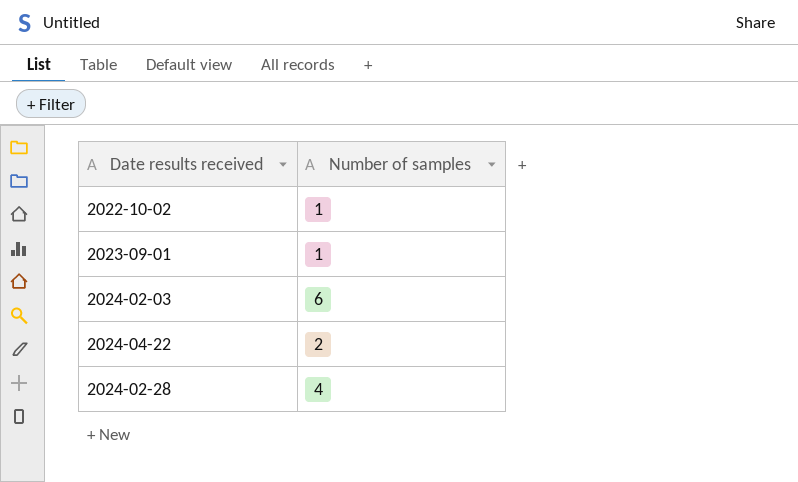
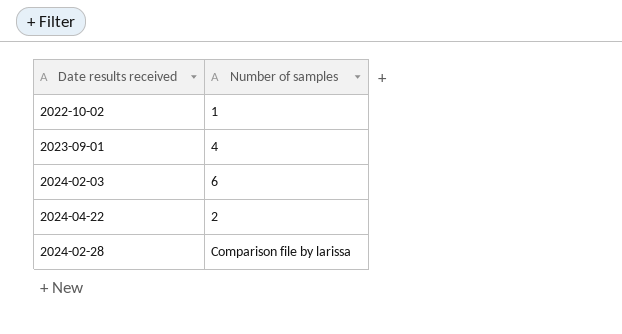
2023-09-01 | Number of samples: 1 -> 4
2024-02-28 | Number of samples: 4 -> Comparison file by larissa

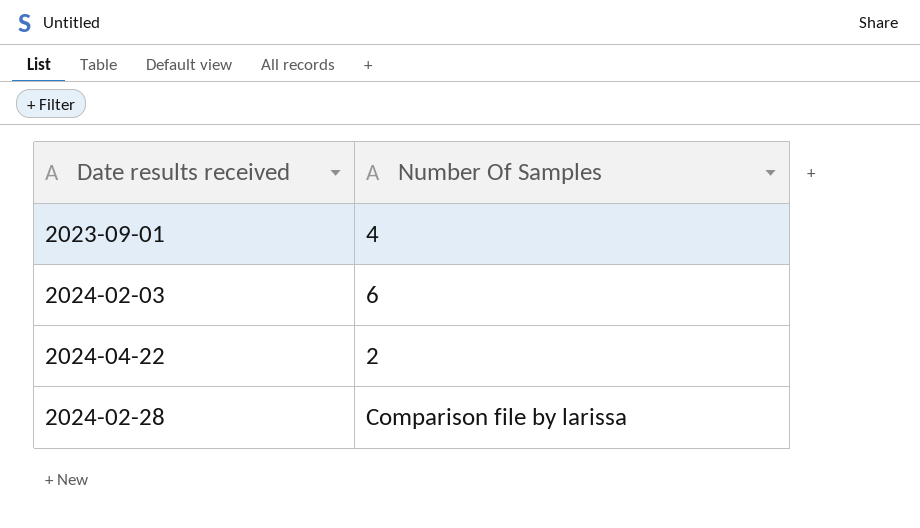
column name: Number of samples -> Number Of Samples
row 2022-10-02: 1 -> none

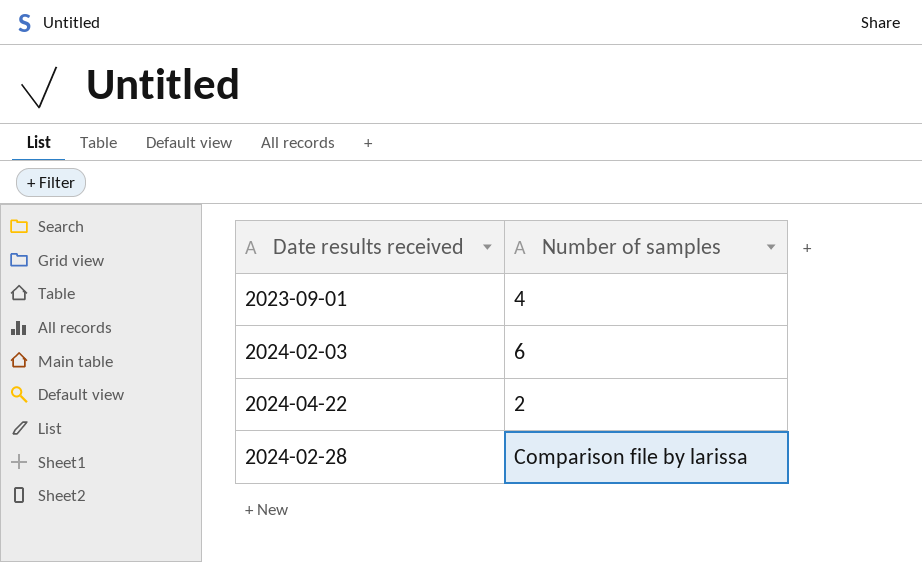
column name: Number Of Samples -> Number of samples

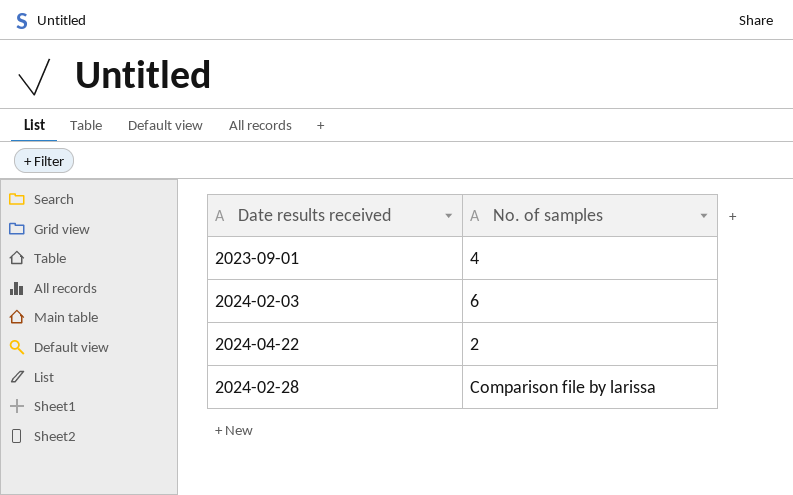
column name: Number of samples -> No. of samples

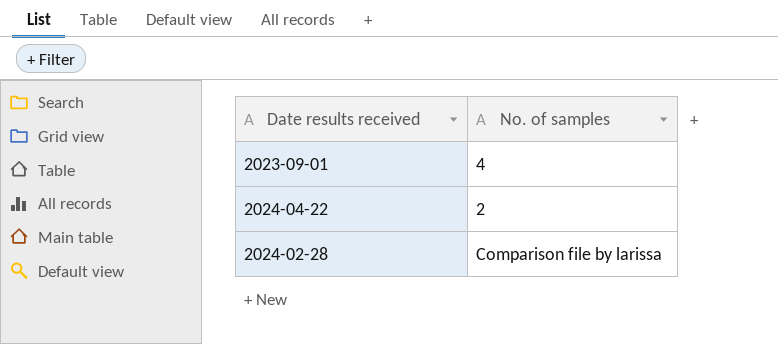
row 2024-02-03: 6 -> none

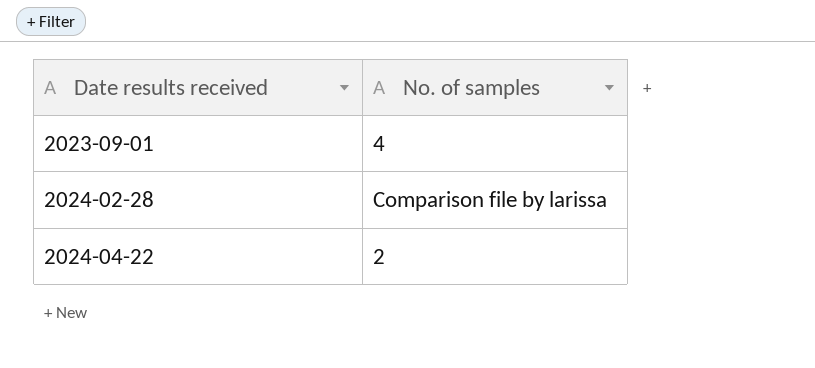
row order: none -> Date results received ascending

